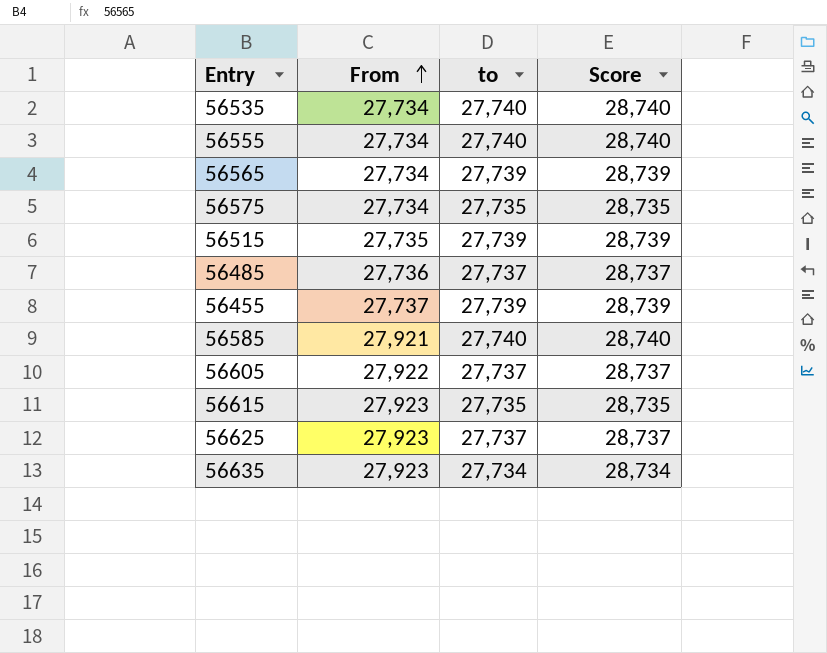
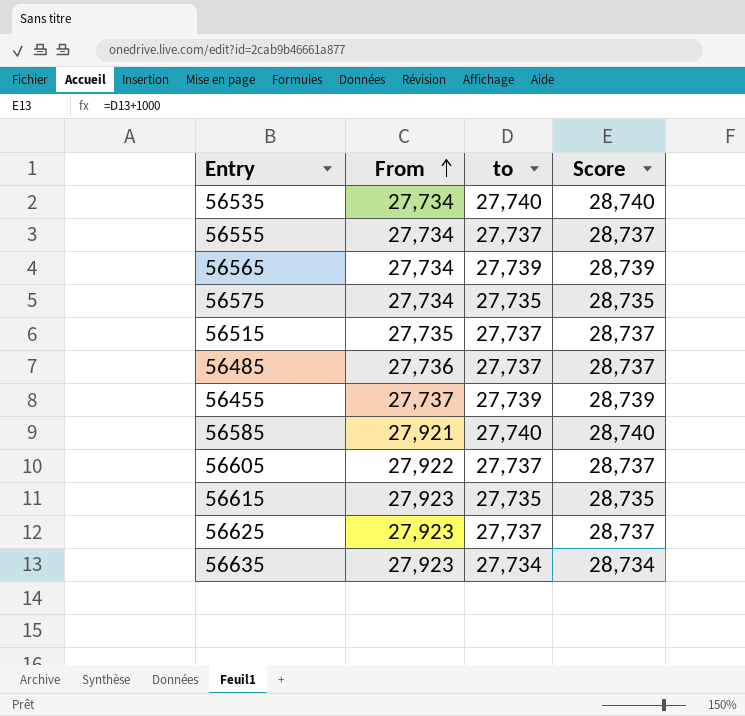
56555 | to: 27,740 -> 27,737
56555 | Score: 28,740 -> 28,737
56515 | to: 27,739 -> 27,737
56515 | Score: 28,739 -> 28,737

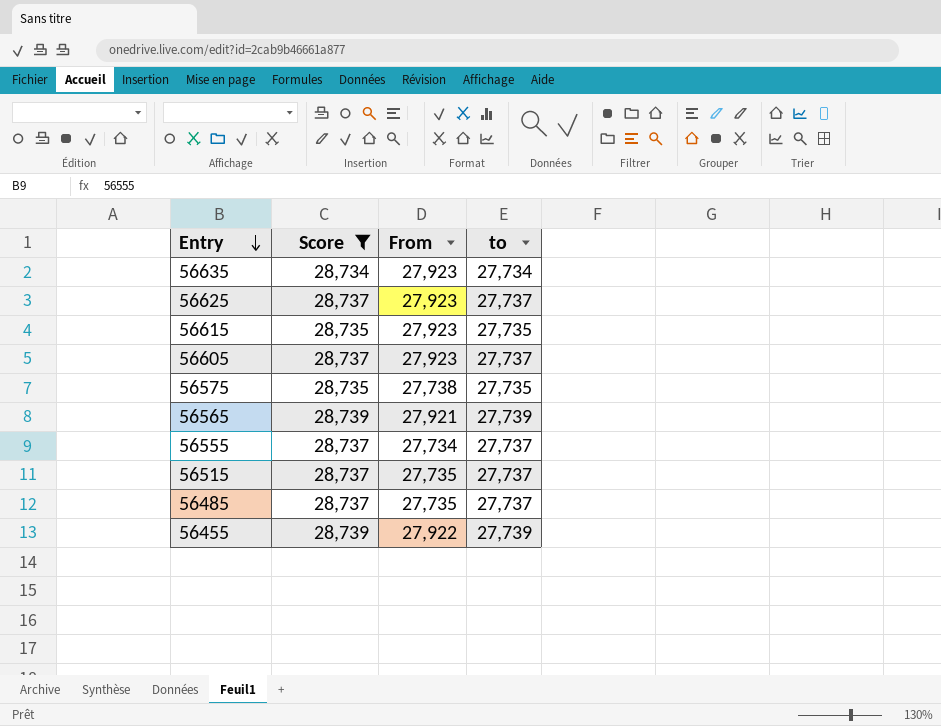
filter: none -> Score != 28,740
row order: From ascending -> Entry descending
column Score | position: 4 -> 2
56605 | From: 27,922 -> 27,923
56575 | From: 27,734 -> 27,738
56565 | From: 27,734 -> 27,921
56485 | From: 27,736 -> 27,735
56455 | From: 27,737 -> 27,922

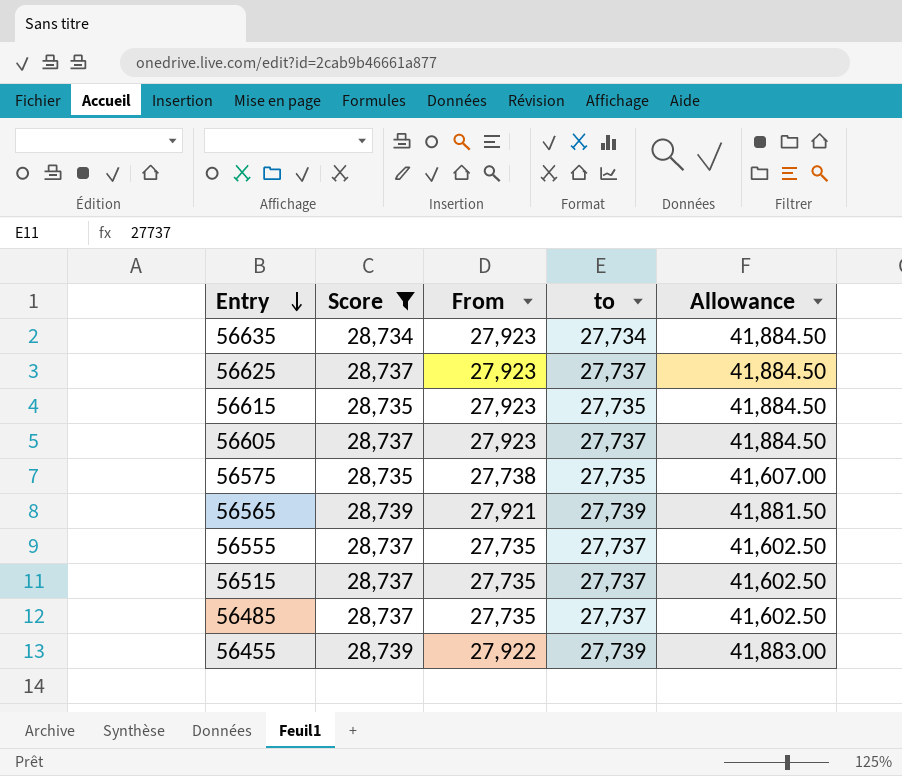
column Allowance | formula: none -> [From] * 1.5
56555 | From: 27,734 -> 27,735

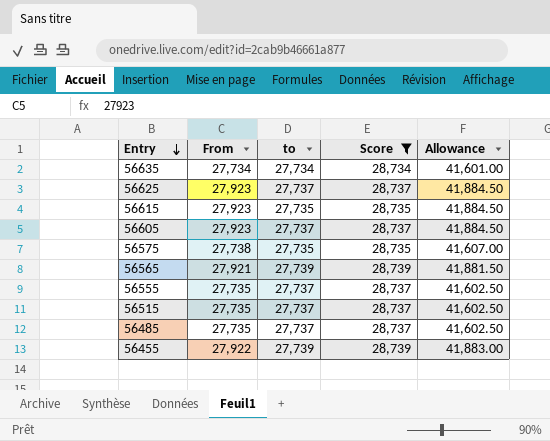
column Score | position: 2 -> 4
56635 | From: 27,923 -> 27,734
56635 | Allowance: 41,884.50 -> 41,601.00

